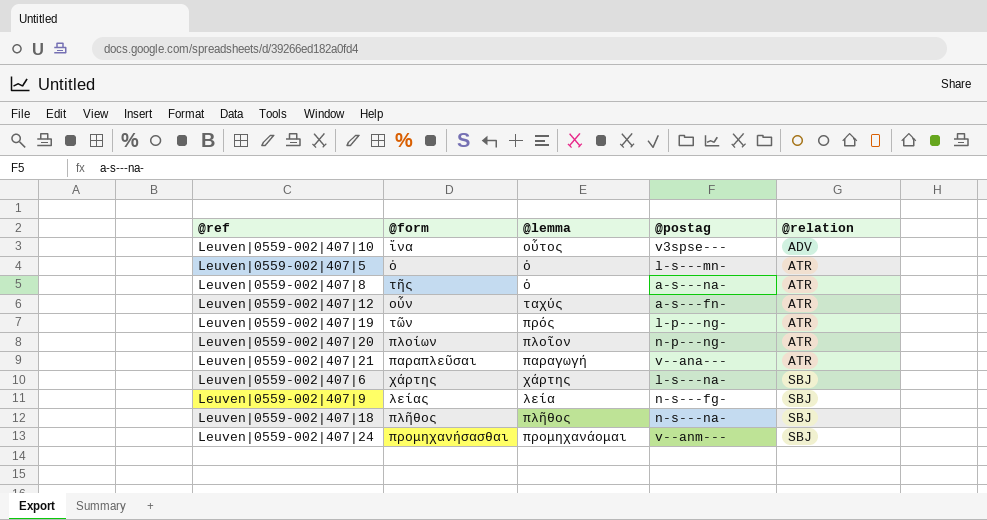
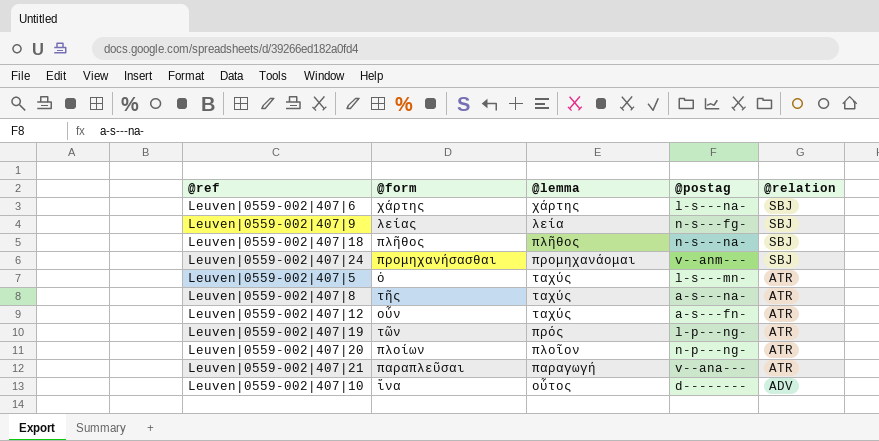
row order: @relation ascending -> @relation descending
Leuven|0559-002|407|5 | @lemma: ὁ -> ταχύς
Leuven|0559-002|407|8 | @lemma: ὁ -> ταχύς
Leuven|0559-002|407|10 | @postag: v3spse--- -> d--------

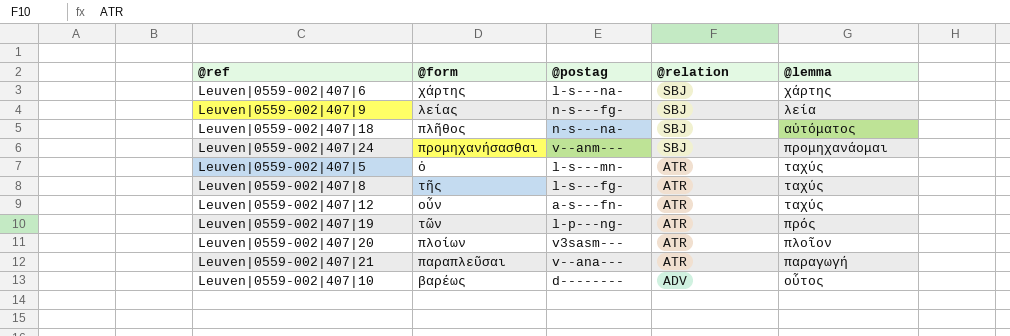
column @lemma | position: 3 -> 5
Leuven|0559-002|407|18 | @lemma: πλῆθος -> αὐτόματος
Leuven|0559-002|407|8 | @postag: a-s---na- -> l-s---fg-
Leuven|0559-002|407|20 | @postag: n-p---ng- -> v3sasm---
Leuven|0559-002|407|10 | @form: ἵνα -> βαρέως

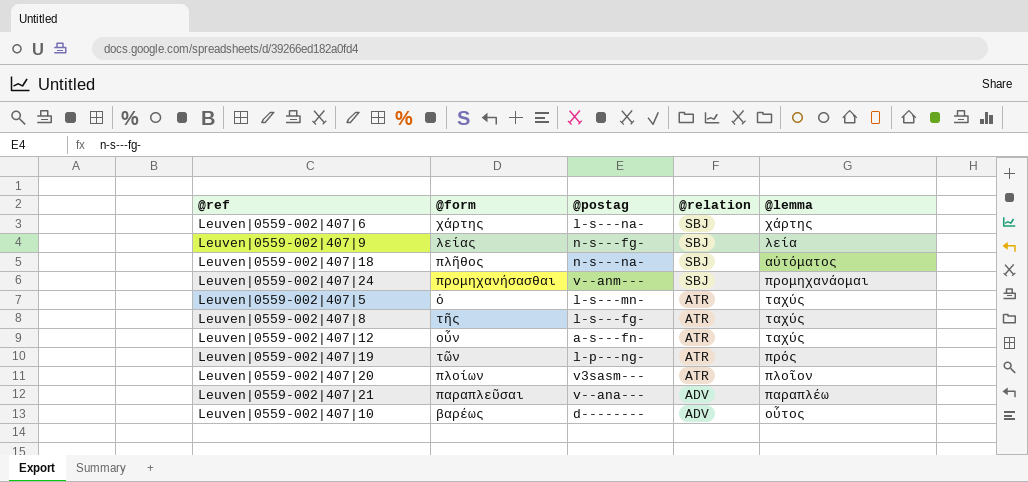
Leuven|0559-002|407|21 | @relation: ATR -> ADV
Leuven|0559-002|407|21 | @lemma: παραγωγή -> παραπλέω

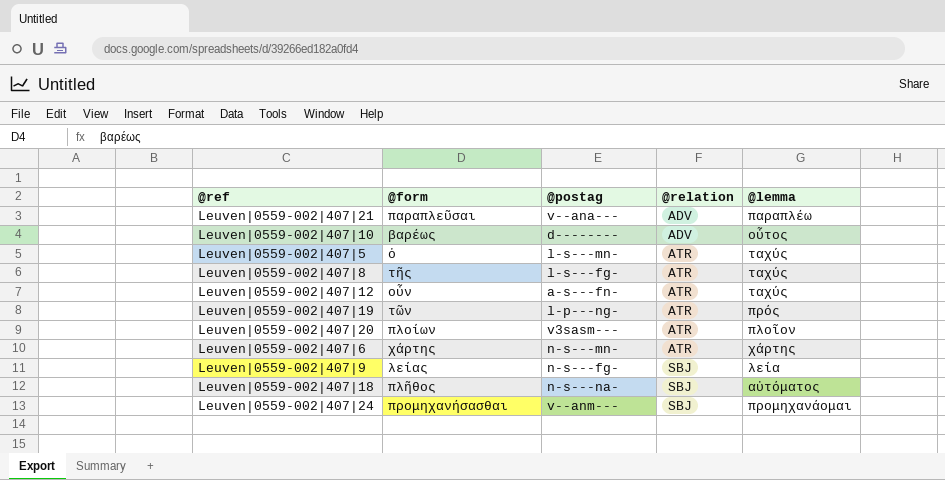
row order: @relation descending -> @relation ascending
Leuven|0559-002|407|6 | @postag: l-s---na- -> n-s---mn-
Leuven|0559-002|407|6 | @relation: SBJ -> ATR

